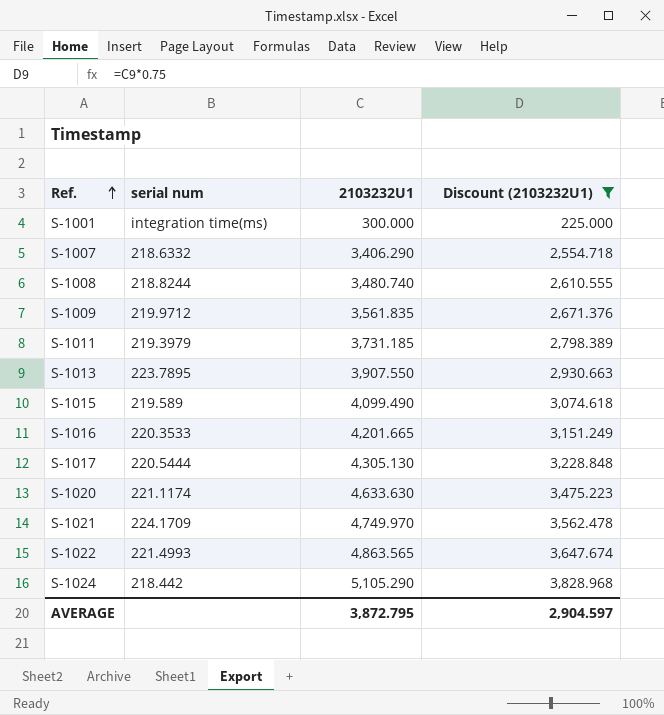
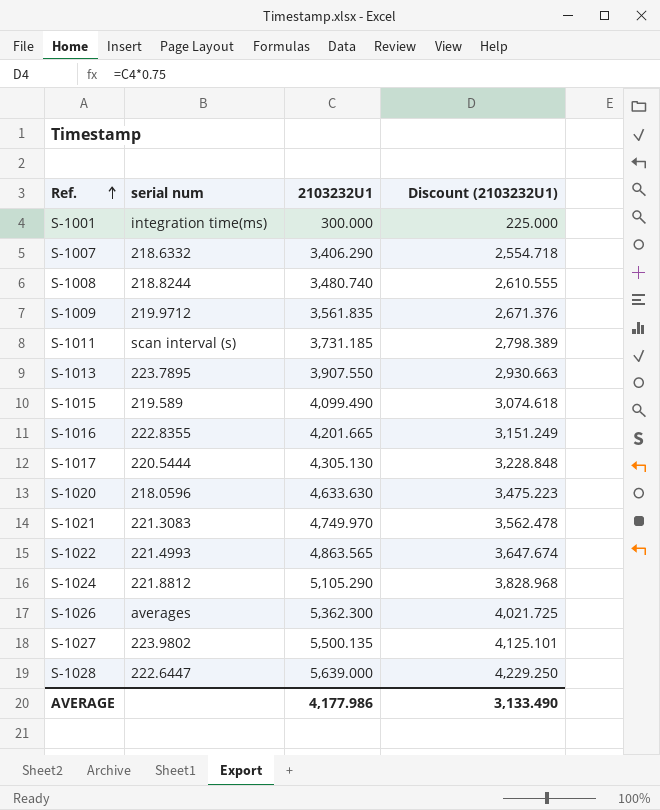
filter: Discount (2103232U1) <= 3,828.968 -> none
S-1011 | serial num: 219.3979 -> scan interval (s)
S-1016 | serial num: 220.3533 -> 222.8355
S-1020 | serial num: 221.1174 -> 218.0596
S-1021 | serial num: 224.1709 -> 221.3083
S-1024 | serial num: 218.442 -> 221.8812
AVERAGE | 2103232U1: 3,872.795 -> 4,177.986
AVERAGE | Discount (2103232U1): 2,904.597 -> 3,133.490

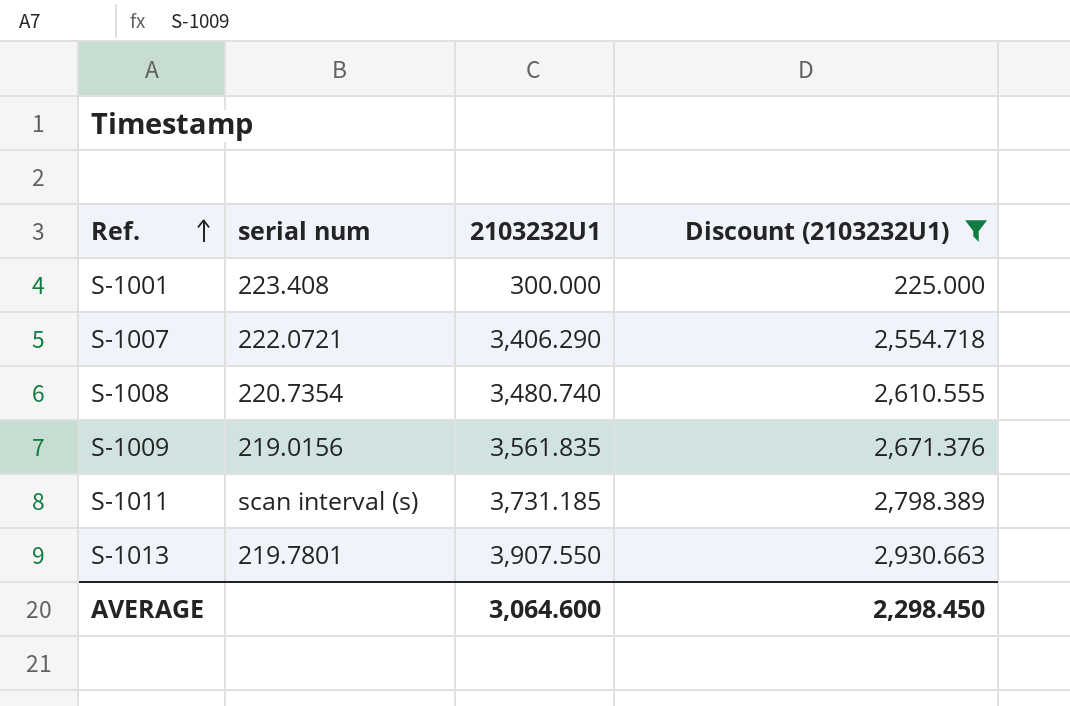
filter: none -> Discount (2103232U1) <= 2,930.663
S-1001 | serial num: integration time(ms) -> 223.408
S-1007 | serial num: 218.6332 -> 222.0721
S-1008 | serial num: 218.8244 -> 220.7354
S-1009 | serial num: 219.9712 -> 219.0156
S-1013 | serial num: 223.7895 -> 219.7801
AVERAGE | 2103232U1: 4,177.986 -> 3,064.600
AVERAGE | Discount (2103232U1): 3,133.490 -> 2,298.450

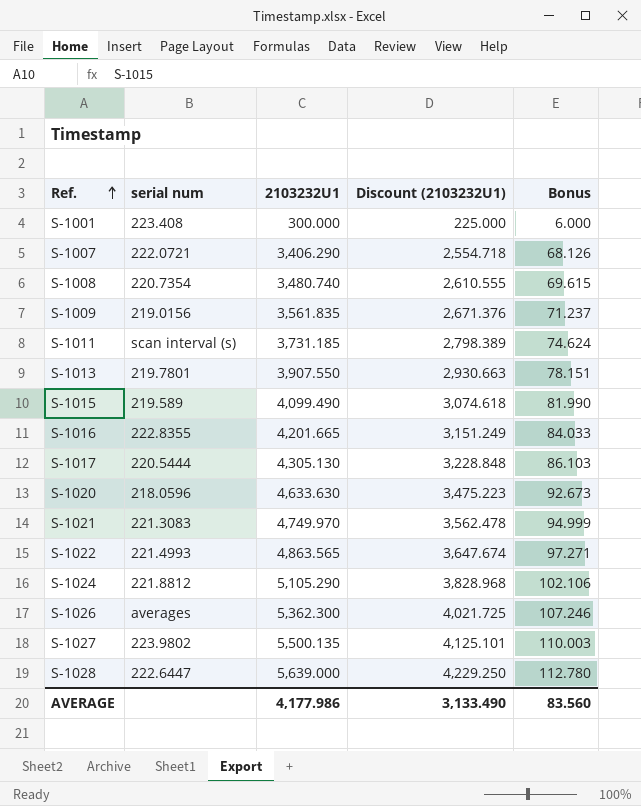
filter: Discount (2103232U1) <= 2,930.663 -> none
column Bonus | formula: none -> [2103232U1] * 0.02
AVERAGE | 2103232U1: 3,064.600 -> 4,177.986
AVERAGE | Discount (2103232U1): 2,298.450 -> 3,133.490

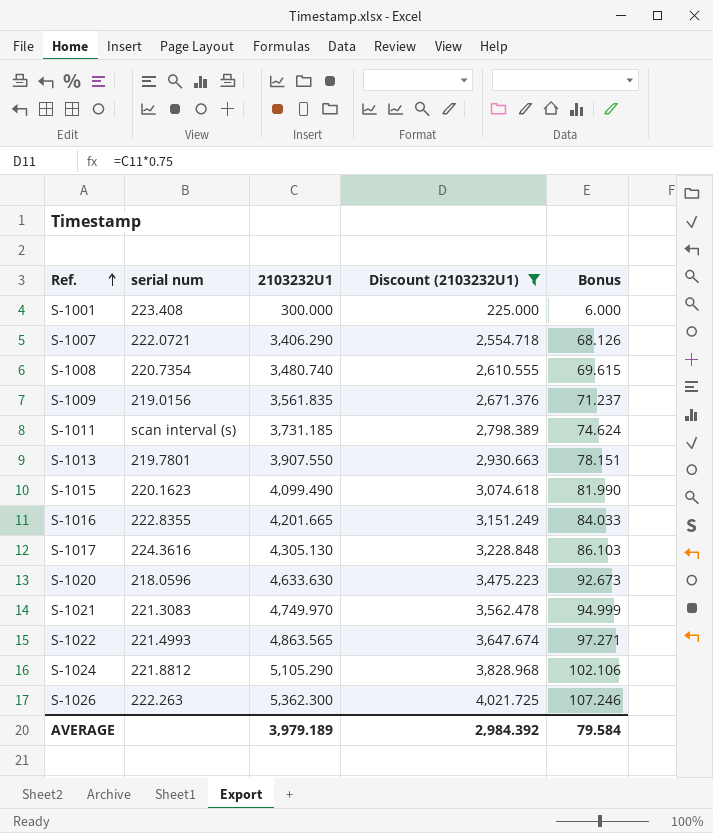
filter: none -> Discount (2103232U1) <= 4,021.725
S-1015 | serial num: 219.589 -> 220.1623
S-1017 | serial num: 220.5444 -> 224.3616
S-1026 | serial num: averages -> 222.263
AVERAGE | 2103232U1: 4,177.986 -> 3,979.189
AVERAGE | Discount (2103232U1): 3,133.490 -> 2,984.392
AVERAGE | Bonus: 83.560 -> 79.584

